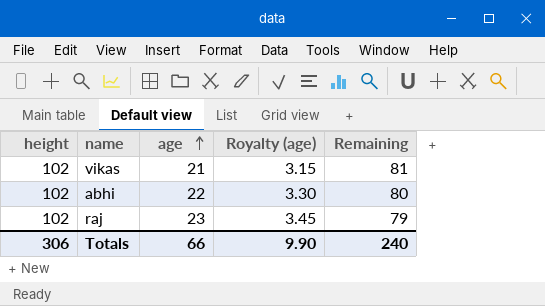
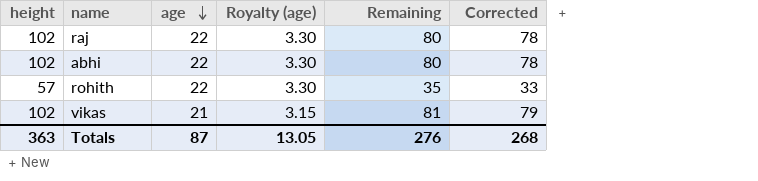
row order: age ascending -> age descending
column Corrected | formula: none -> [Remaining] - 2
raj | age: 23 -> 22
raj | Royalty (age): 3.45 -> 3.30
raj | Remaining: 79 -> 80
row rohith: none -> 57 | 22 | 3.30 | 35 | 33
Totals | height: 306 -> 363
Totals | age: 66 -> 87
Totals | Royalty (age): 9.90 -> 13.05
Totals | Remaining: 240 -> 276

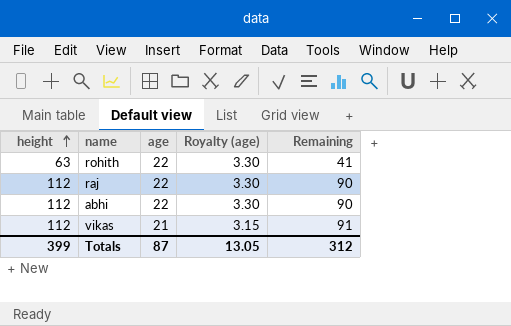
row order: age descending -> height ascending
column Corrected | formula: [Remaining] - 2 -> none
rohith | height: 57 -> 63
rohith | Remaining: 35 -> 41
raj | height: 102 -> 112
raj | Remaining: 80 -> 90
abhi | height: 102 -> 112
abhi | Remaining: 80 -> 90
vikas | height: 102 -> 112
vikas | Remaining: 81 -> 91
Totals | height: 363 -> 399
Totals | Remaining: 276 -> 312

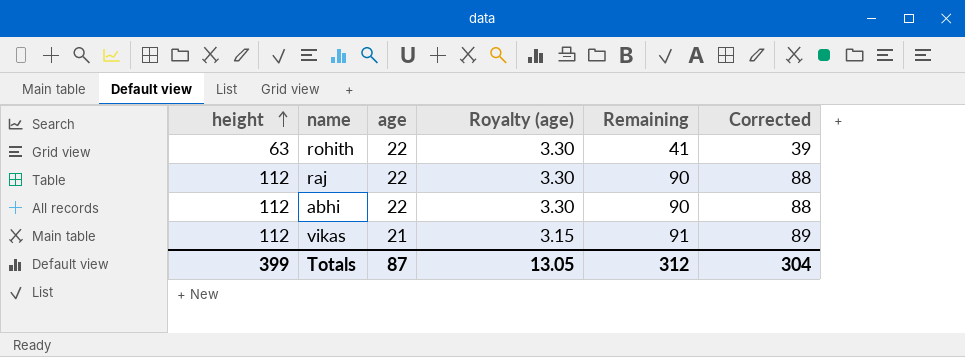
column Corrected | formula: none -> [Remaining] - 2

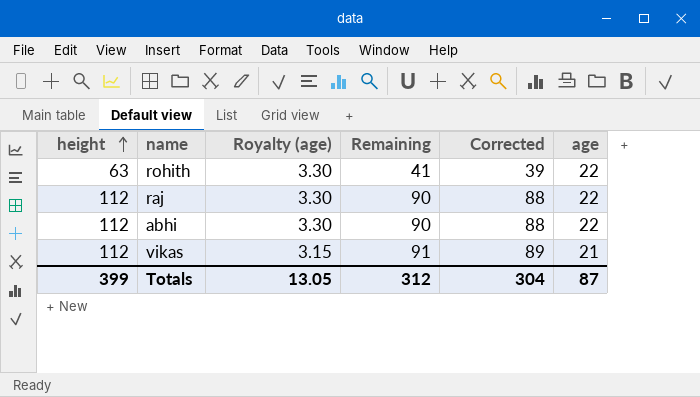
column age | position: 3 -> 6

